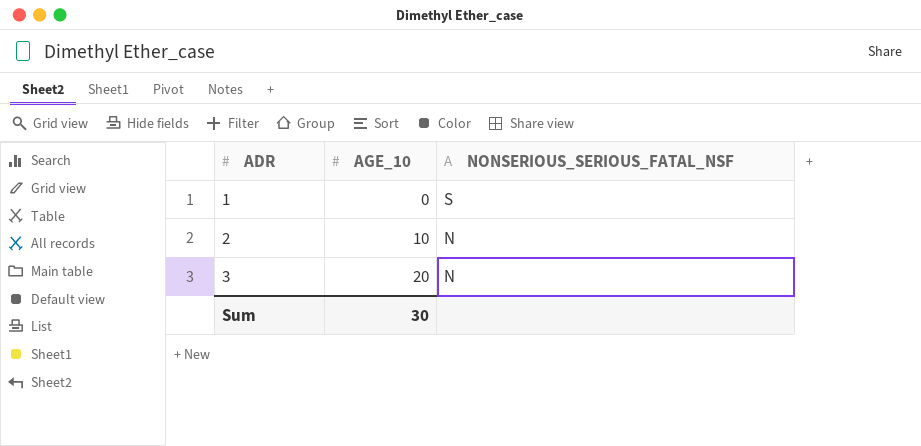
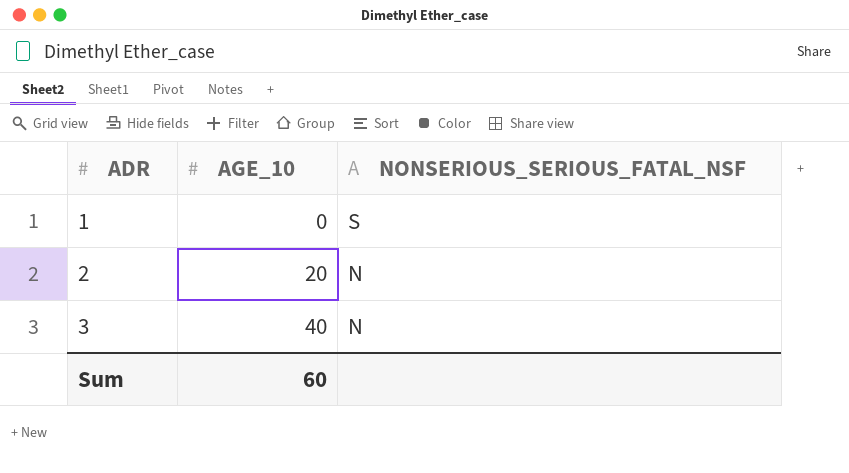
2 | AGE_10: 10 -> 20
3 | AGE_10: 20 -> 40
Sum | AGE_10: 30 -> 60

